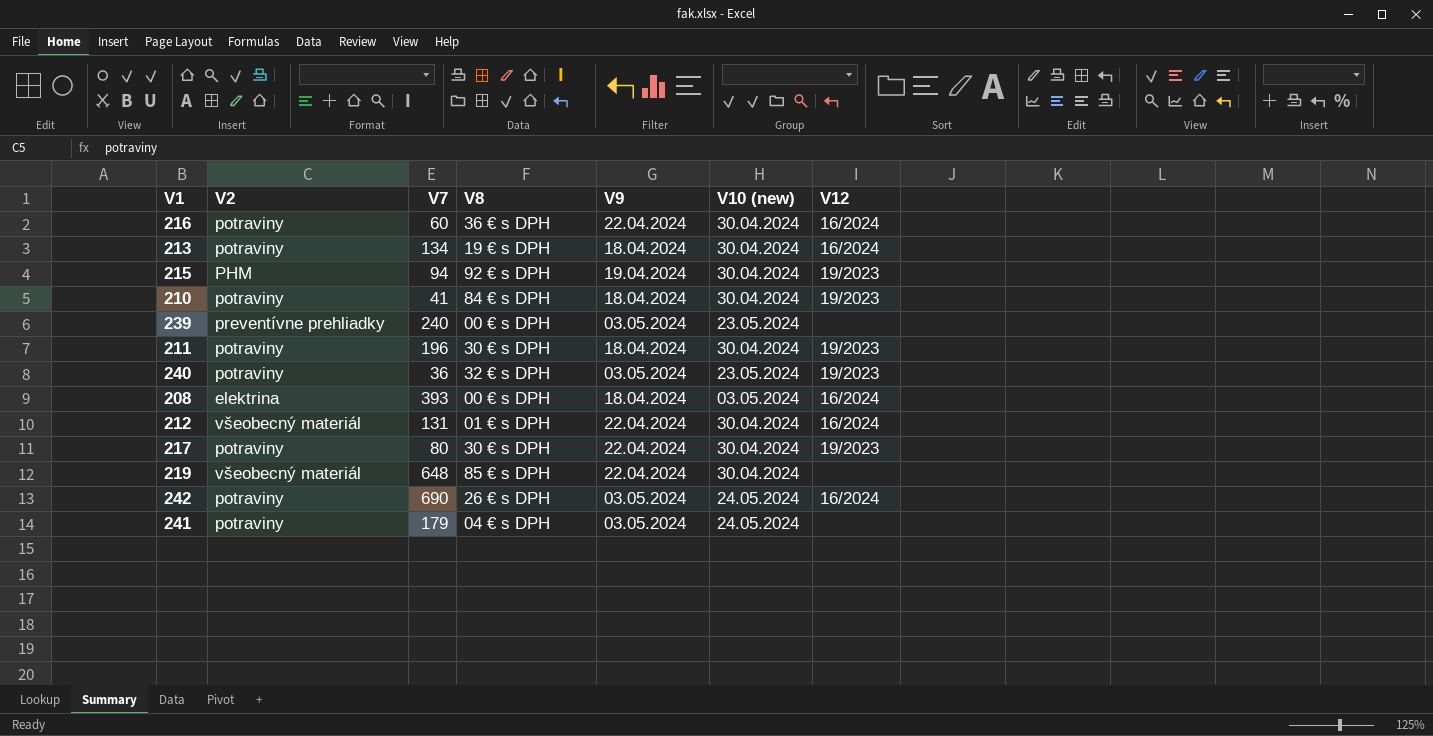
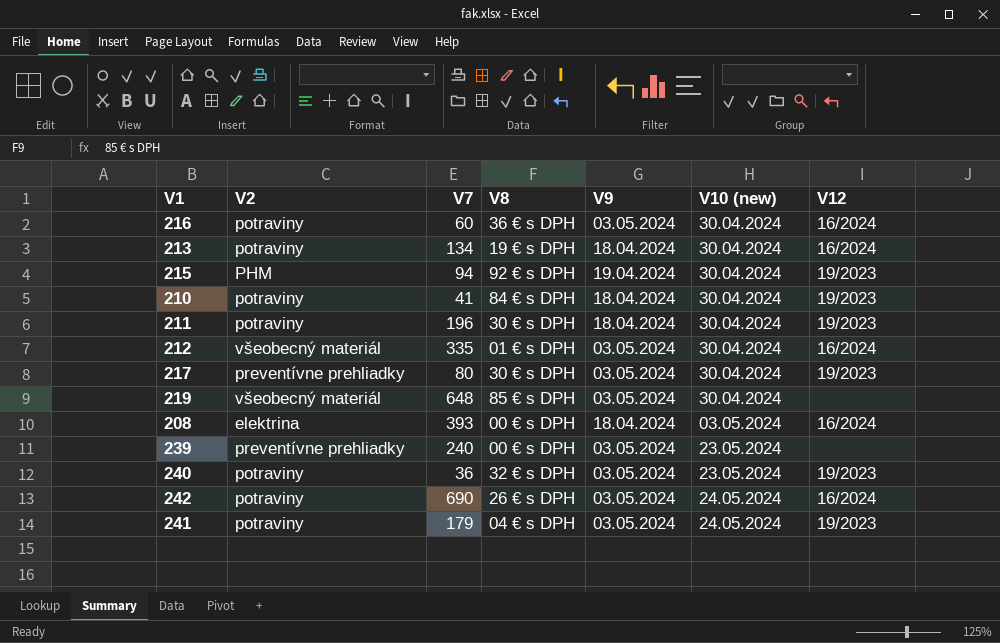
row order: none -> V10 (new) ascending
216 | V9: 22.04.2024 -> 03.05.2024
212 | V7: 131 -> 335
212 | V9: 22.04.2024 -> 03.05.2024
217 | V2: potraviny -> preventívne prehliadky
217 | V9: 22.04.2024 -> 03.05.2024
219 | V9: 22.04.2024 -> 03.05.2024
241 | V12: none -> 19/2023

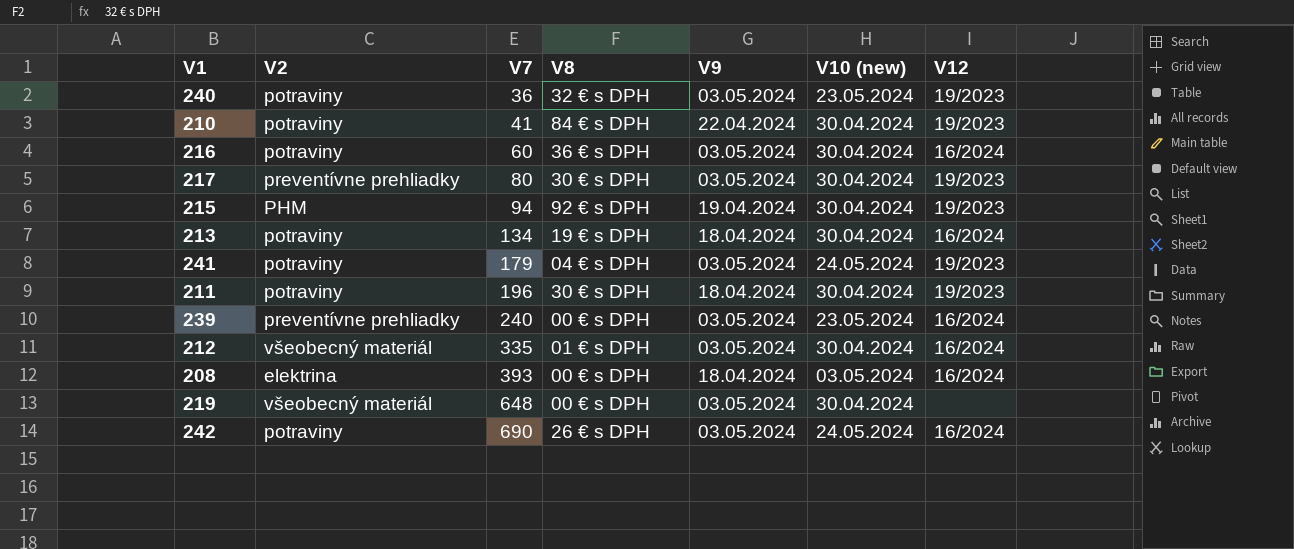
row order: V10 (new) ascending -> V7 ascending
210 | V9: 18.04.2024 -> 22.04.2024
239 | V12: none -> 16/2024
219 | V8: 85 € s DPH -> 00 € s DPH

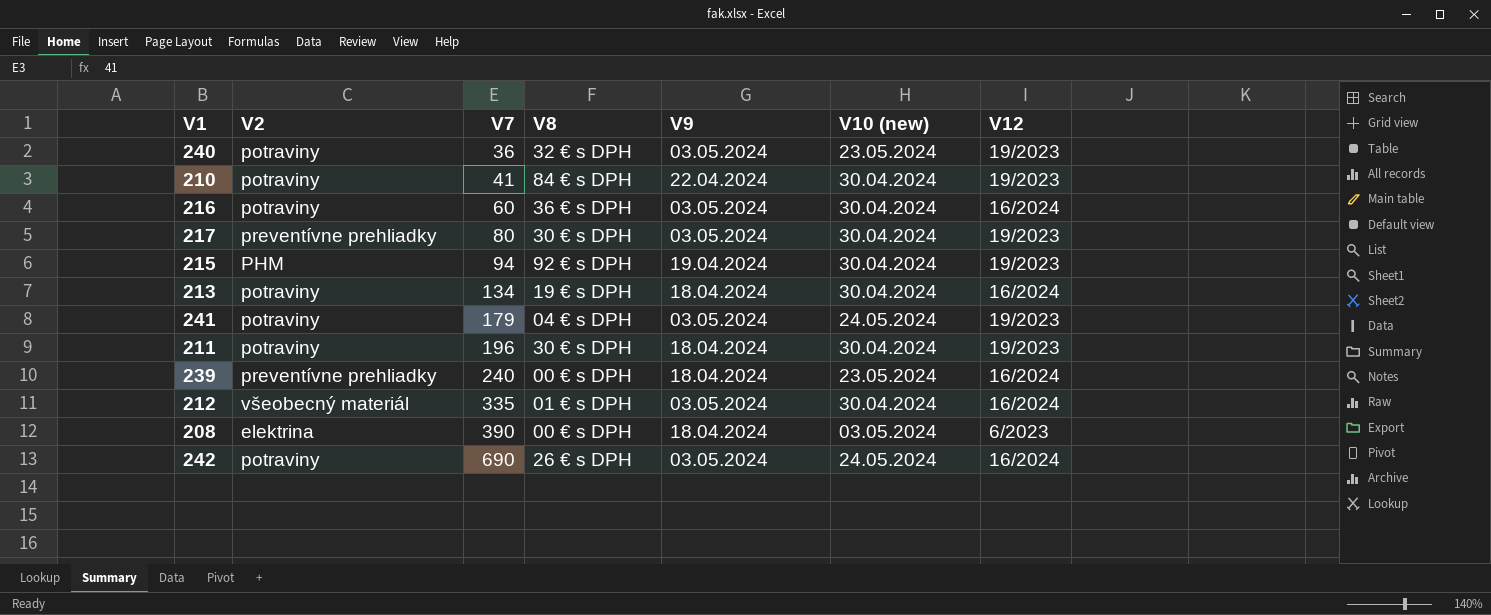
row 219: všeobecný materiál | 648 | 00 € s DPH | 03.05.2024 | 30.04.2024 | none -> none
239 | V9: 03.05.2024 -> 18.04.2024
208 | V7: 393 -> 390
208 | V12: 16/2024 -> 6/2023

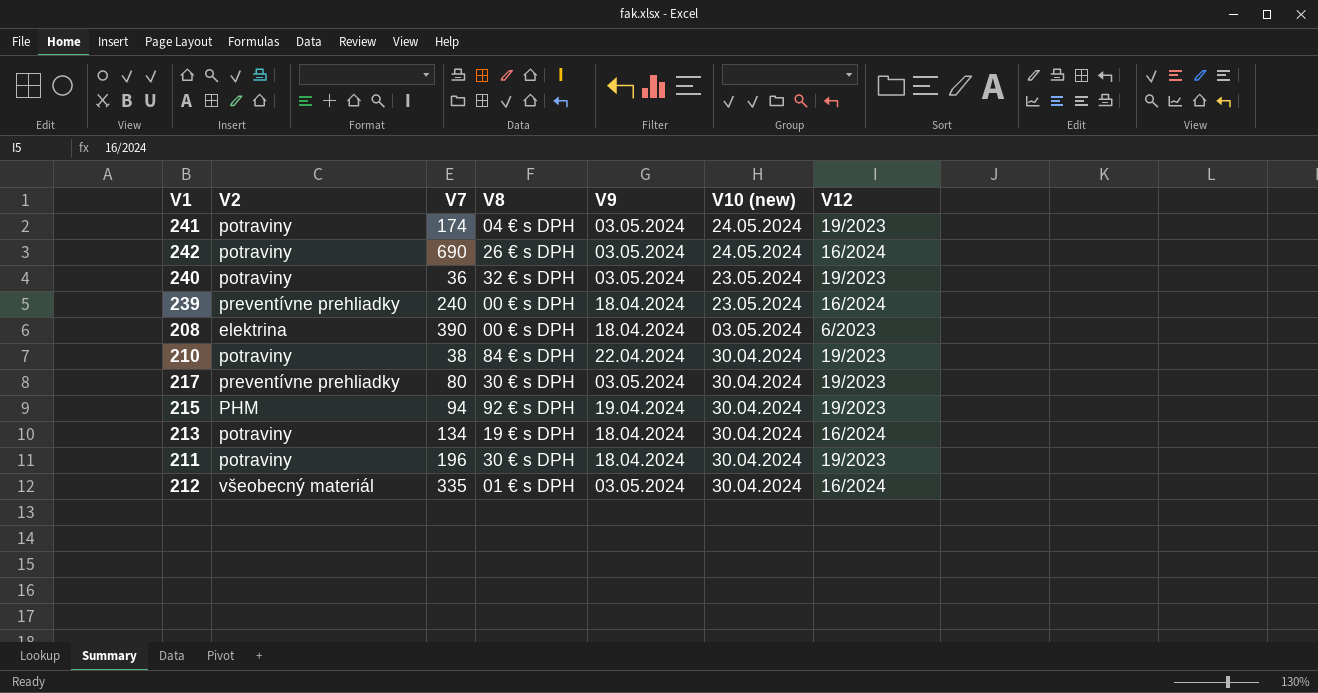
row order: V7 ascending -> V10 (new) descending
row 216: potraviny | 60 | 36 € s DPH | 03.05.2024 | 30.04.2024 | 16/2024 -> none
241 | V7: 179 -> 174
210 | V7: 41 -> 38

